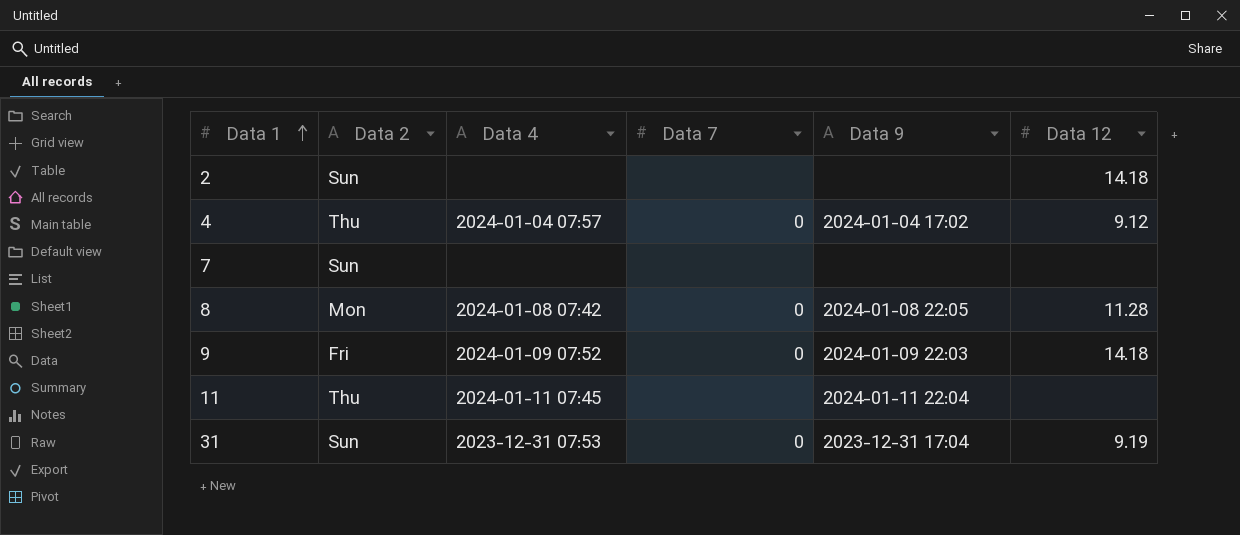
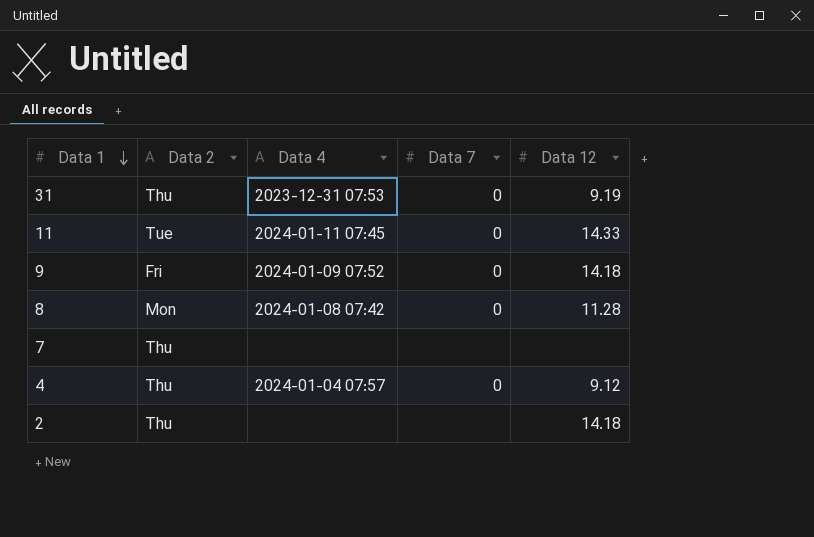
row order: Data 1 ascending -> Data 1 descending
column Data 9 | position: 5 -> none
31 | Data 2: Sun -> Thu
11 | Data 2: Thu -> Tue
11 | Data 7: none -> 0
11 | Data 12: none -> 14.33
7 | Data 2: Sun -> Thu
2 | Data 2: Sun -> Thu

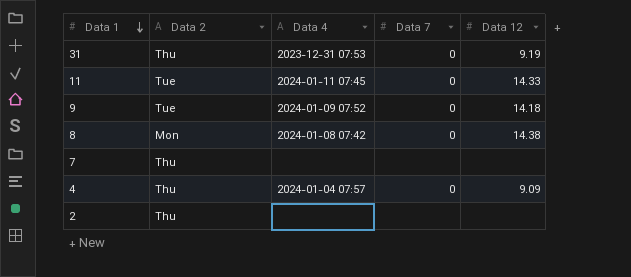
9 | Data 2: Fri -> Tue
8 | Data 12: 11.28 -> 14.38
4 | Data 12: 9.12 -> 9.09
2 | Data 12: 14.18 -> none

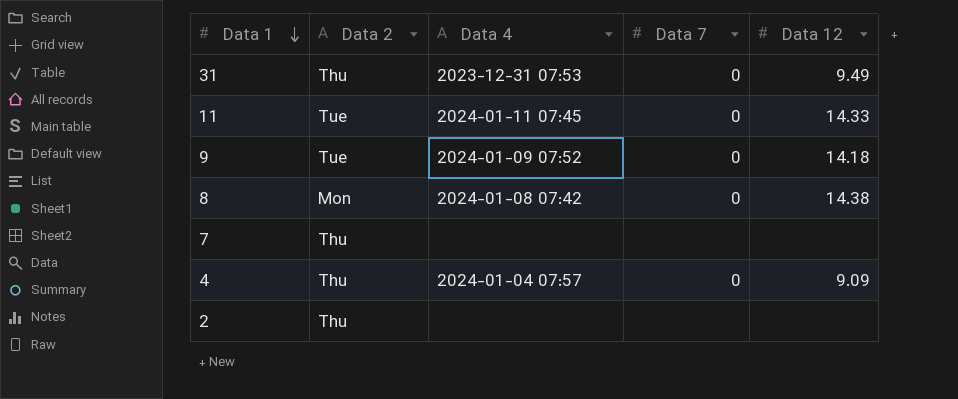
31 | Data 12: 9.19 -> 9.49

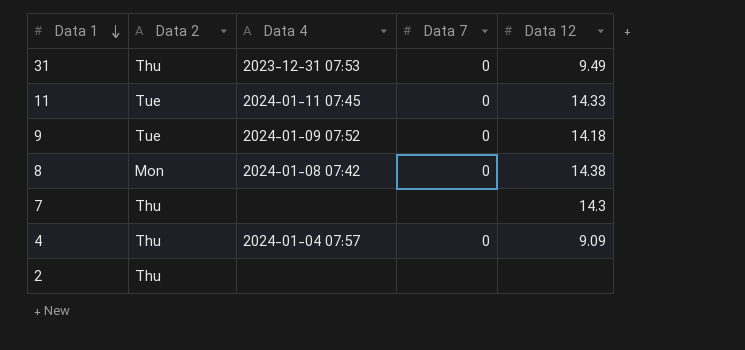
7 | Data 12: none -> 14.3

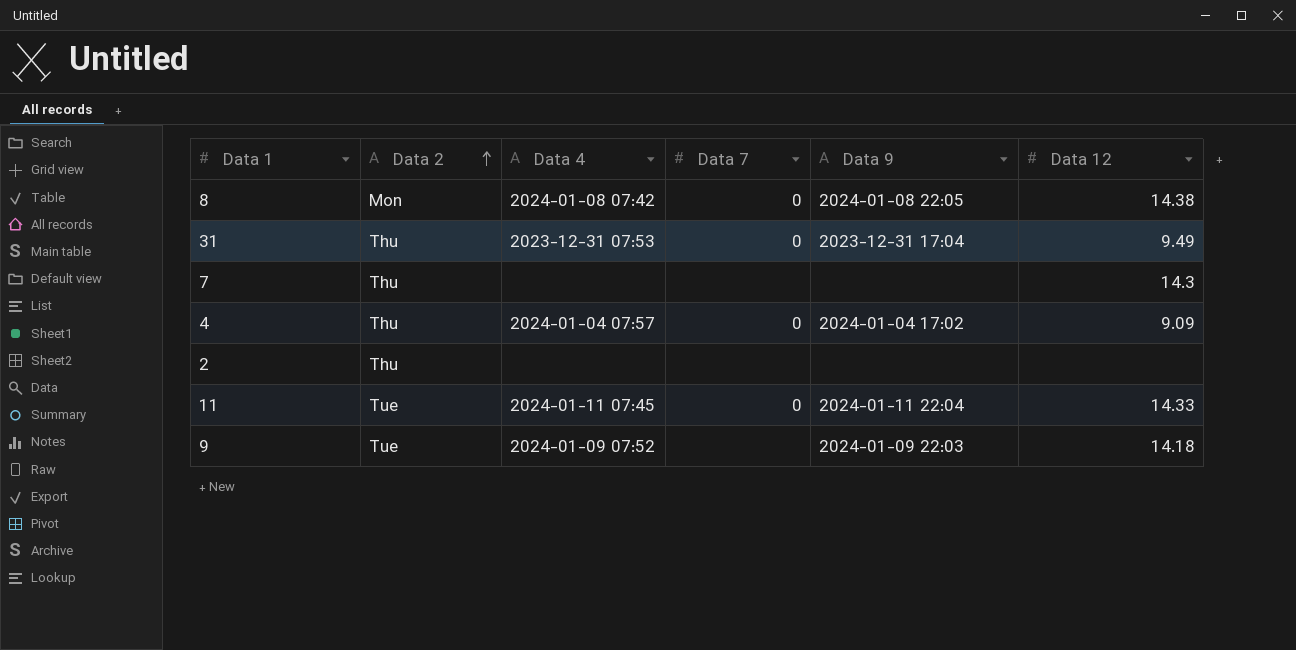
row order: Data 1 descending -> Data 2 ascending
column Data 9 | position: none -> 5
9 | Data 7: 0 -> none

